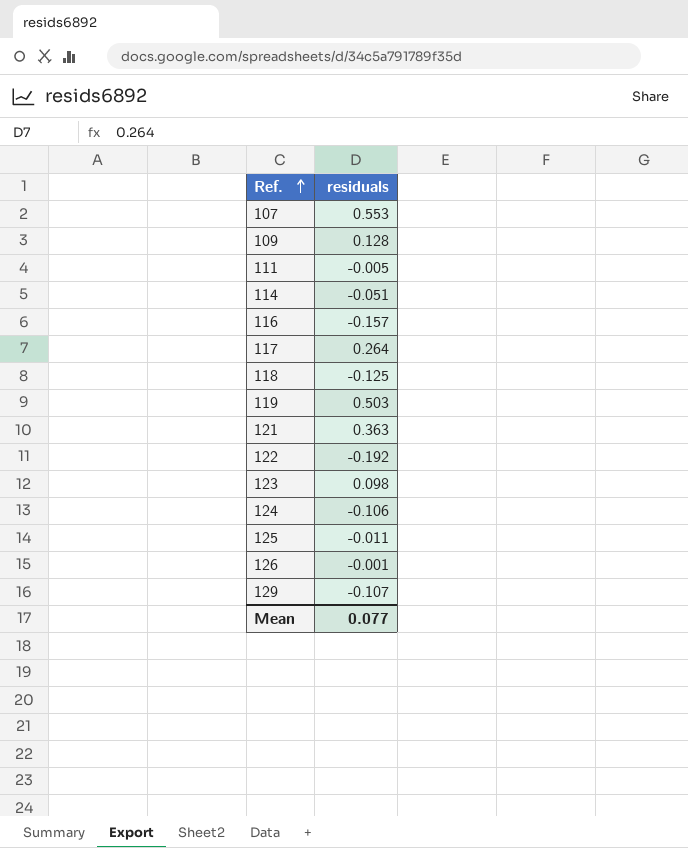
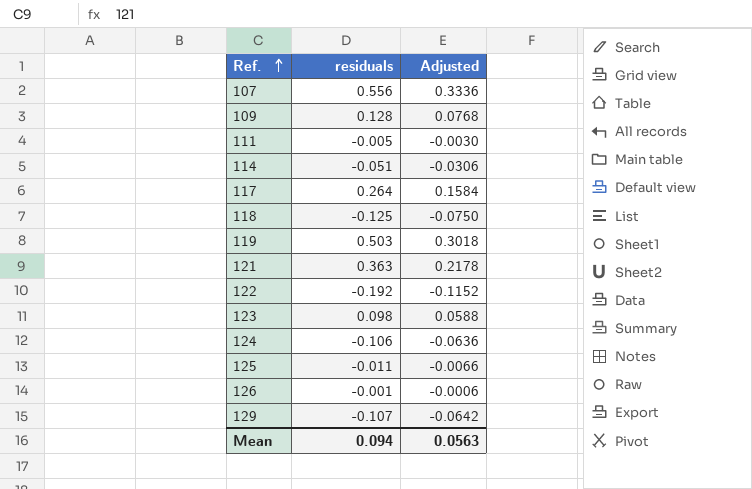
column Adjusted | formula: none -> [residuals] * 0.6
row 116: -0.157 -> none
107 | residuals: 0.553 -> 0.556
Mean | residuals: 0.077 -> 0.094

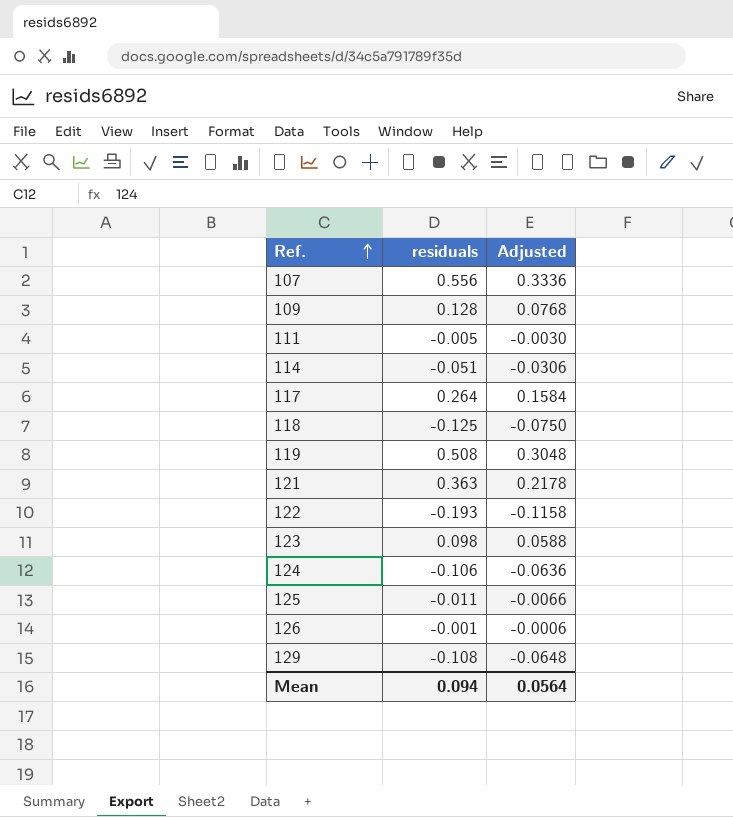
119 | residuals: 0.503 -> 0.508
119 | Adjusted: 0.3018 -> 0.3048
122 | residuals: -0.192 -> -0.193
122 | Adjusted: -0.1152 -> -0.1158
129 | residuals: -0.107 -> -0.108
129 | Adjusted: -0.0642 -> -0.0648
Mean | Adjusted: 0.0563 -> 0.0564

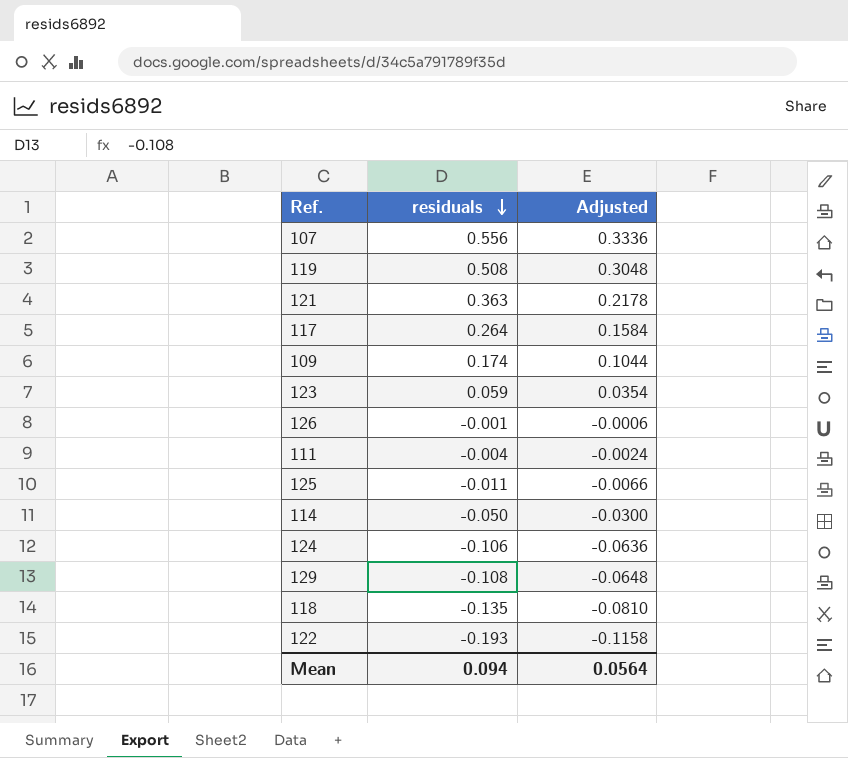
row order: Ref. ascending -> residuals descending
109 | residuals: 0.128 -> 0.174
109 | Adjusted: 0.0768 -> 0.1044
123 | residuals: 0.098 -> 0.059
123 | Adjusted: 0.0588 -> 0.0354
111 | residuals: -0.005 -> -0.004
111 | Adjusted: -0.0030 -> -0.0024
114 | residuals: -0.051 -> -0.050
114 | Adjusted: -0.0306 -> -0.0300
118 | residuals: -0.125 -> -0.135
118 | Adjusted: -0.0750 -> -0.0810

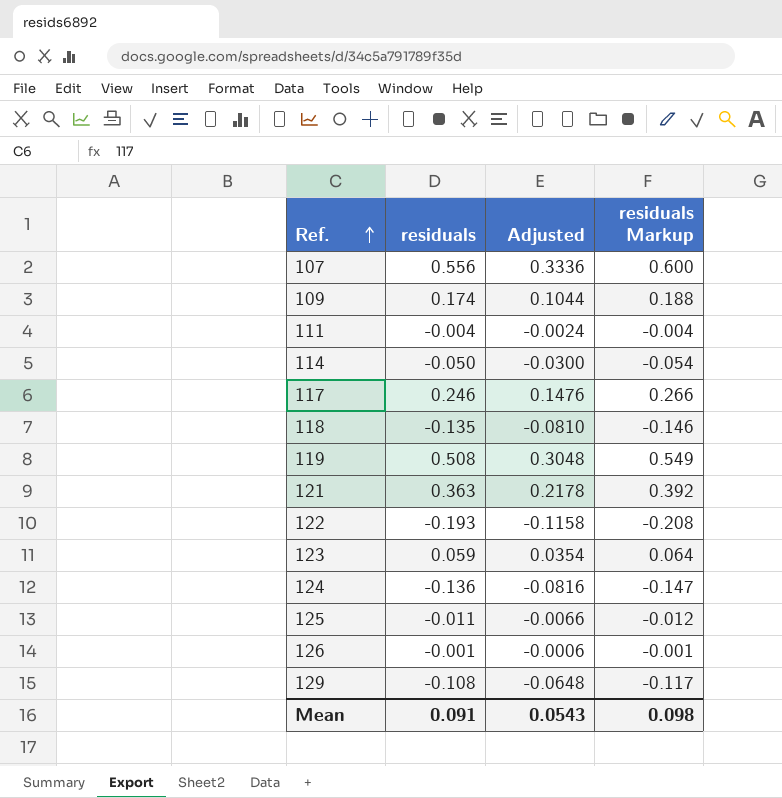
row order: residuals descending -> Ref. ascending
column residuals Markup | formula: none -> [residuals] * 1.08
117 | residuals: 0.264 -> 0.246
117 | Adjusted: 0.1584 -> 0.1476
124 | residuals: -0.106 -> -0.136
124 | Adjusted: -0.0636 -> -0.0816
Mean | residuals: 0.094 -> 0.091
Mean | Adjusted: 0.0564 -> 0.0543

